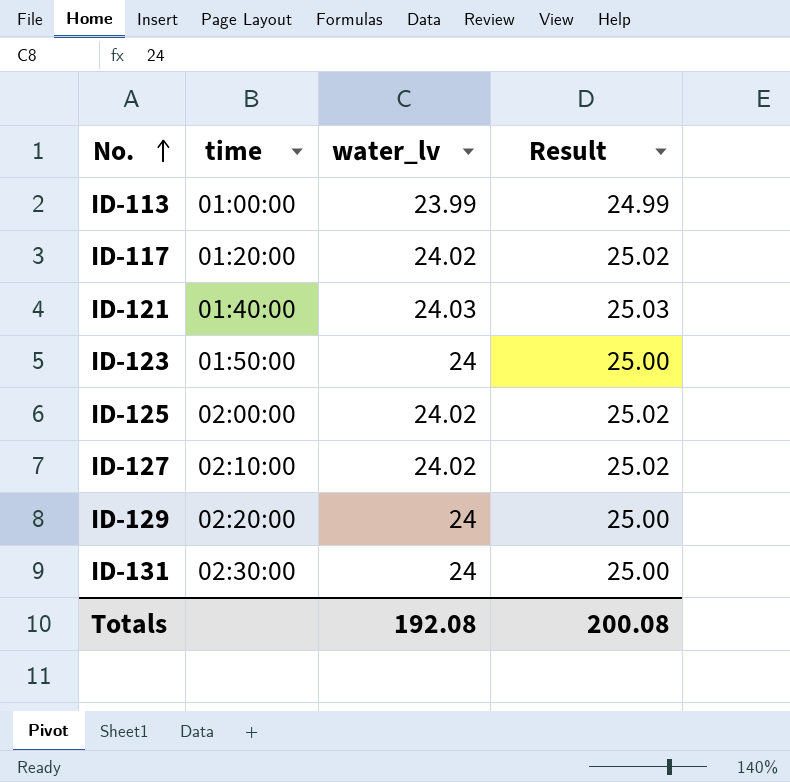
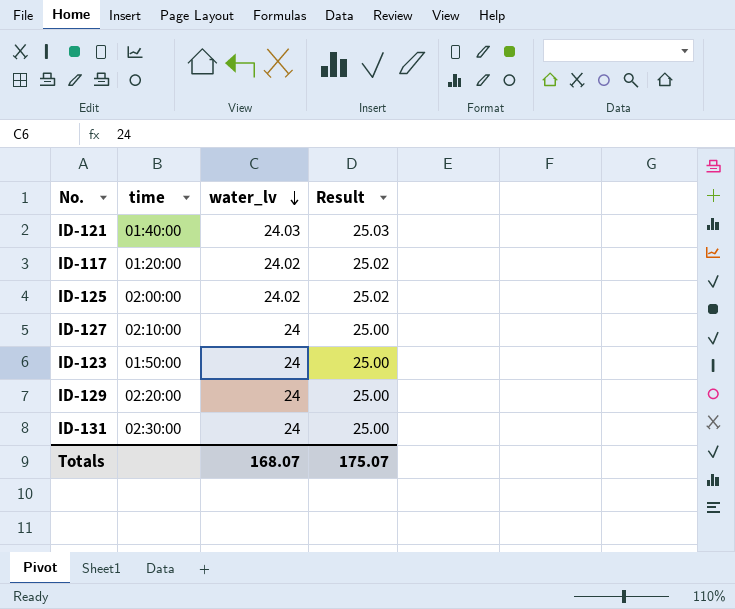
row order: No. ascending -> water_lv descending
row ID-113: 01:00:00 | 23.99 | 24.99 -> none
ID-127 | water_lv: 24.02 -> 24
ID-127 | Result: 25.02 -> 25.00
Totals | water_lv: 192.08 -> 168.07
Totals | Result: 200.08 -> 175.07

